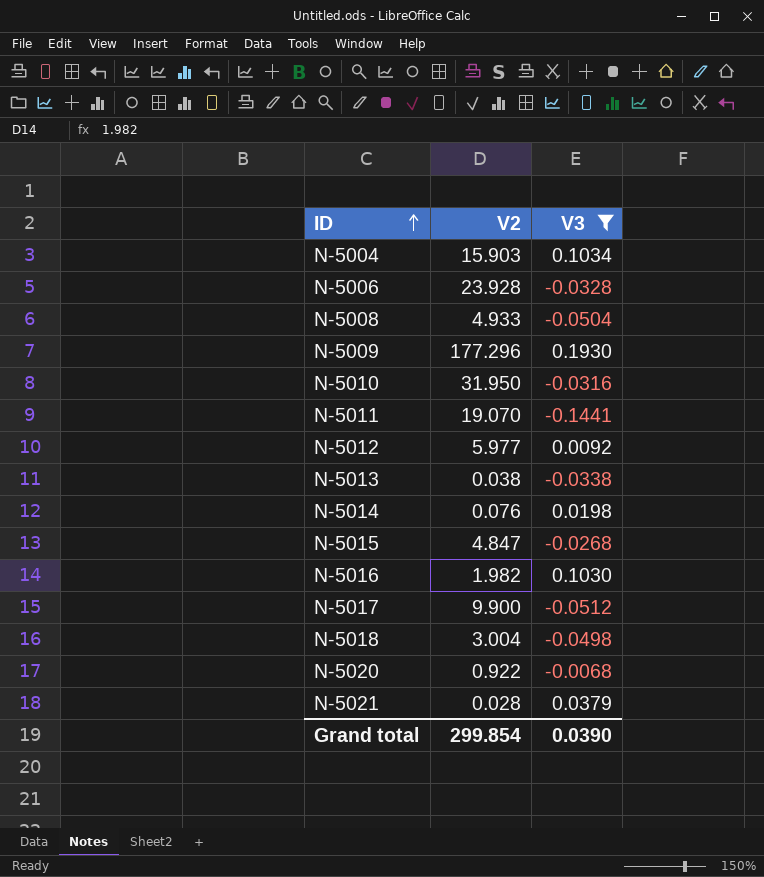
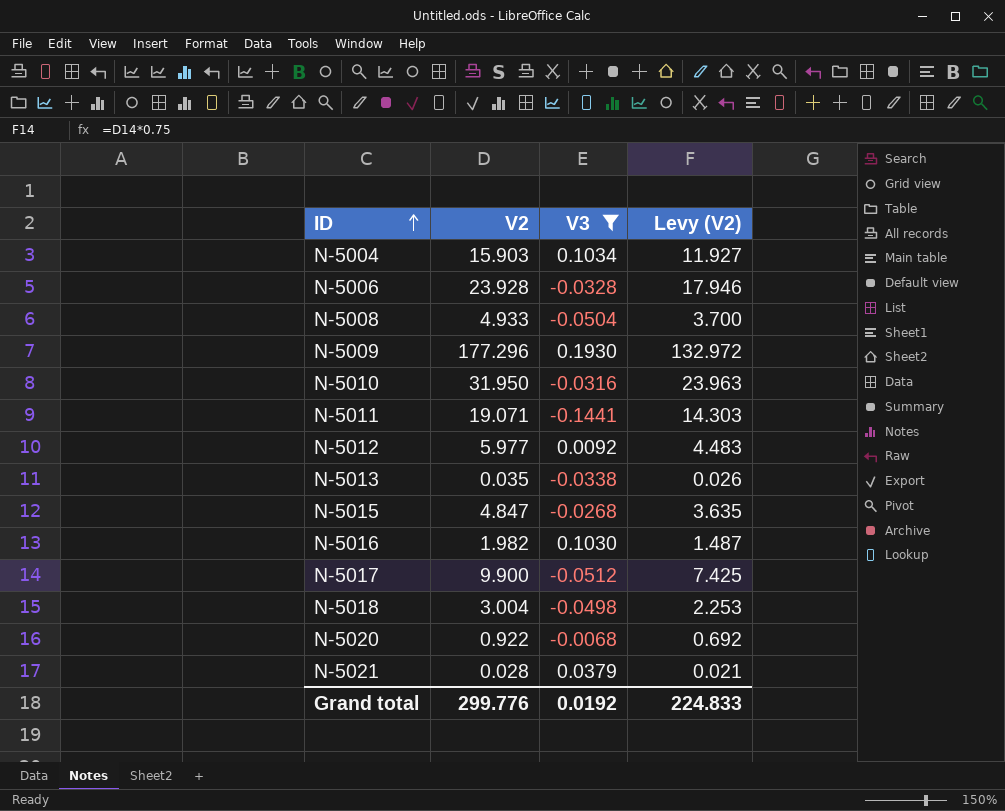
column Levy (V2) | formula: none -> [V2] * 0.75
row N-5014: 0.076 | 0.0198 -> none
N-5011 | V2: 19.070 -> 19.071
N-5013 | V2: 0.038 -> 0.035
Grand total | V2: 299.854 -> 299.776
Grand total | V3: 0.0390 -> 0.0192

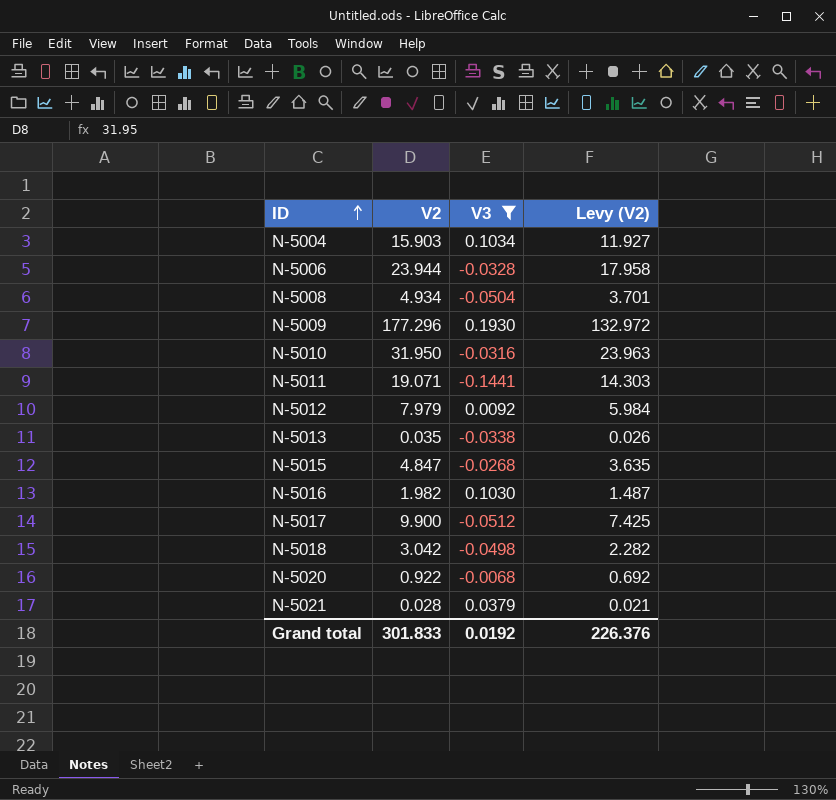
N-5006 | V2: 23.928 -> 23.944
N-5006 | Levy (V2): 17.946 -> 17.958
N-5008 | V2: 4.933 -> 4.934
N-5008 | Levy (V2): 3.700 -> 3.701
N-5012 | V2: 5.977 -> 7.979
N-5012 | Levy (V2): 4.483 -> 5.984
N-5018 | V2: 3.004 -> 3.042
N-5018 | Levy (V2): 2.253 -> 2.282
Grand total | V2: 299.776 -> 301.833
Grand total | Levy (V2): 224.833 -> 226.376

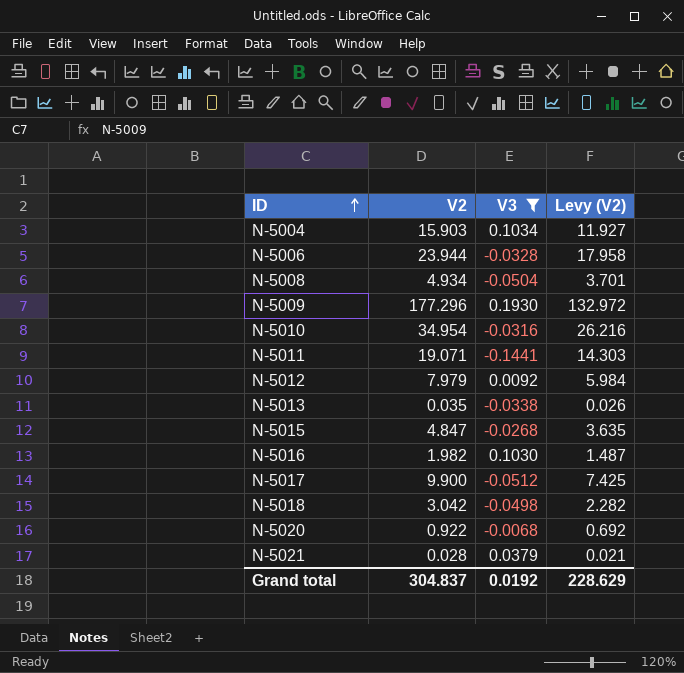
N-5010 | V2: 31.950 -> 34.954
N-5010 | Levy (V2): 23.963 -> 26.216
Grand total | V2: 301.833 -> 304.837
Grand total | Levy (V2): 226.376 -> 228.629

